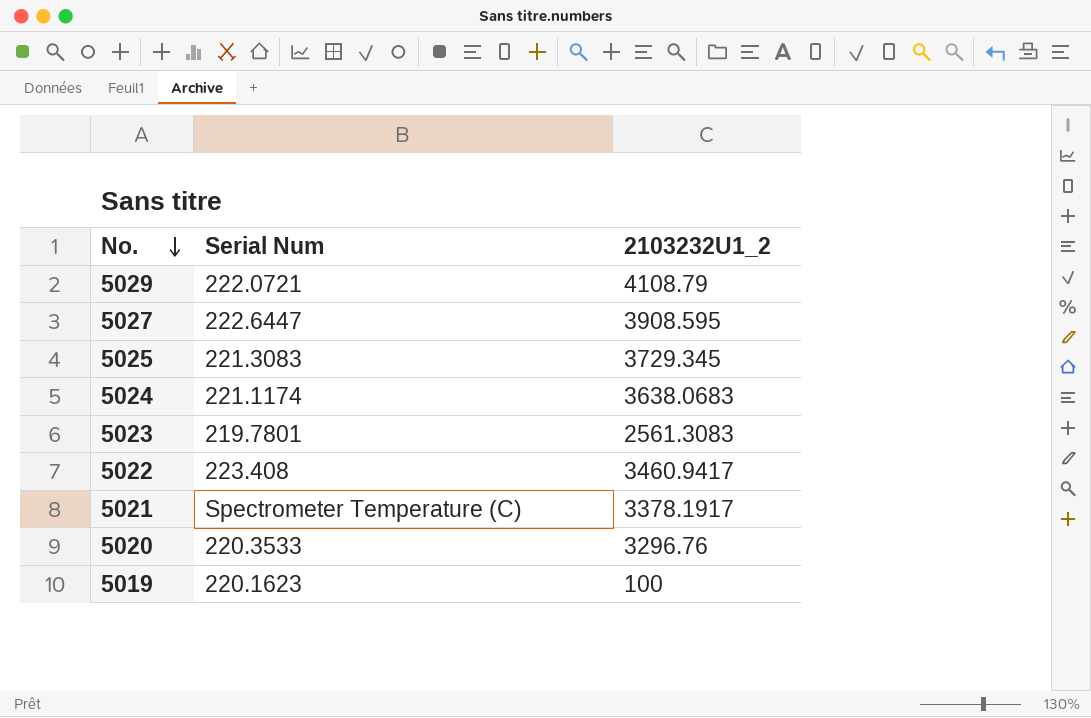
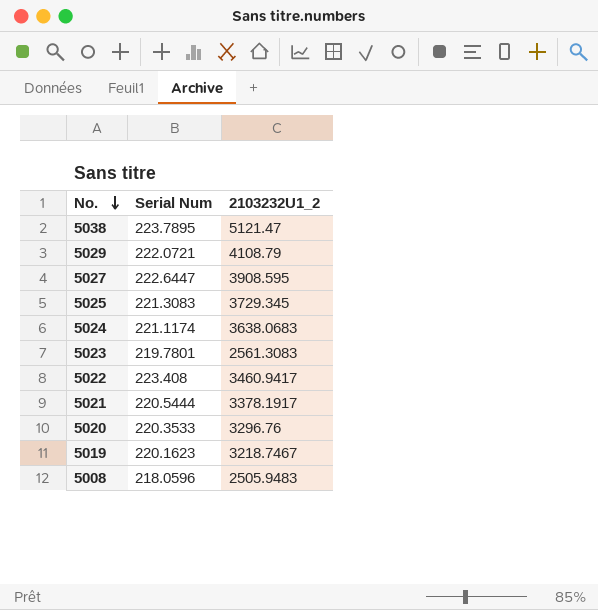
row 5038: none -> 223.7895 | 5121.47
5021 | Serial Num: Spectrometer Temperature (C) -> 220.5444
5019 | 2103232U1_2: 100 -> 3218.7467
row 5008: none -> 218.0596 | 2505.9483

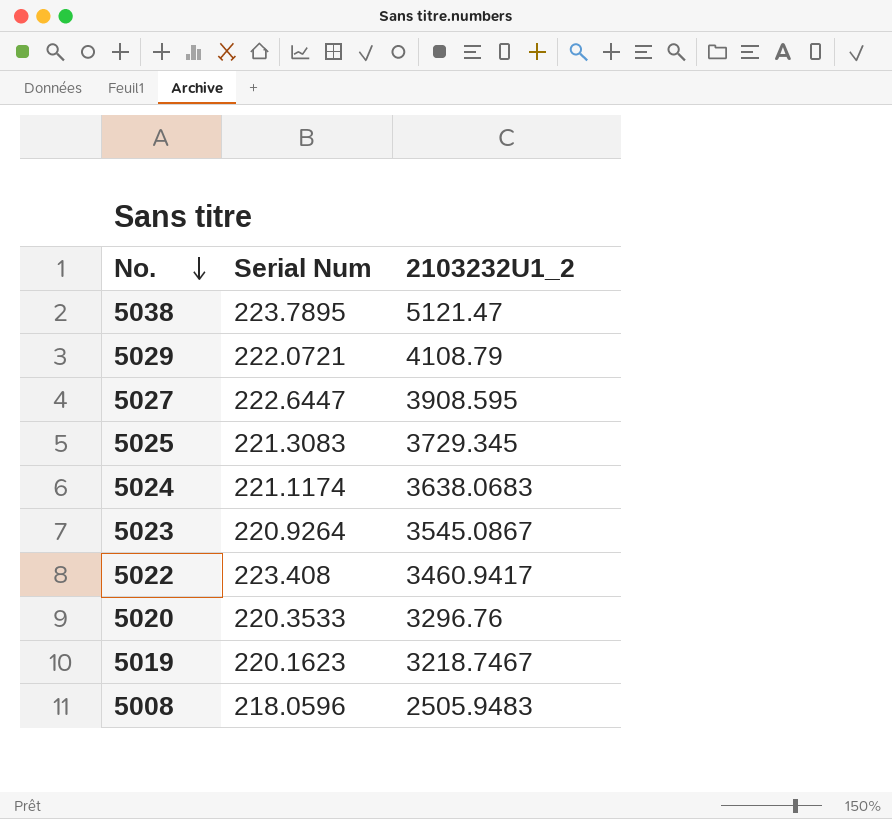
row 5021: 220.5444 | 3378.1917 -> none
5023 | Serial Num: 219.7801 -> 220.9264
5023 | 2103232U1_2: 2561.3083 -> 3545.0867

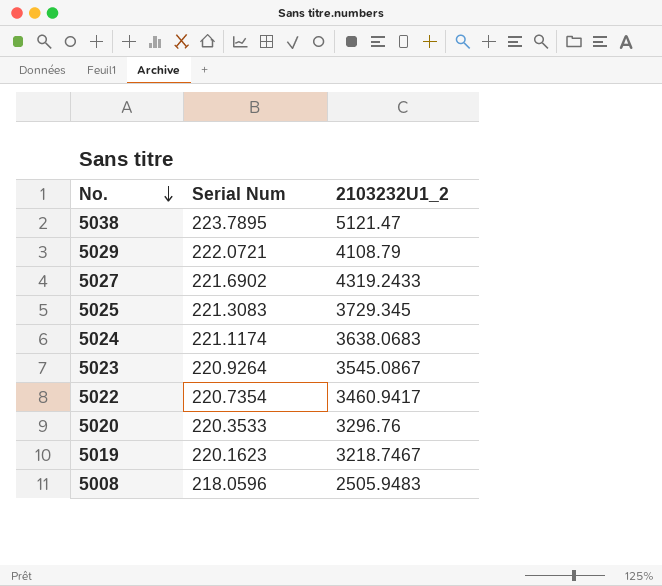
5027 | Serial Num: 222.6447 -> 221.6902
5027 | 2103232U1_2: 3908.595 -> 4319.2433
5022 | Serial Num: 223.408 -> 220.7354

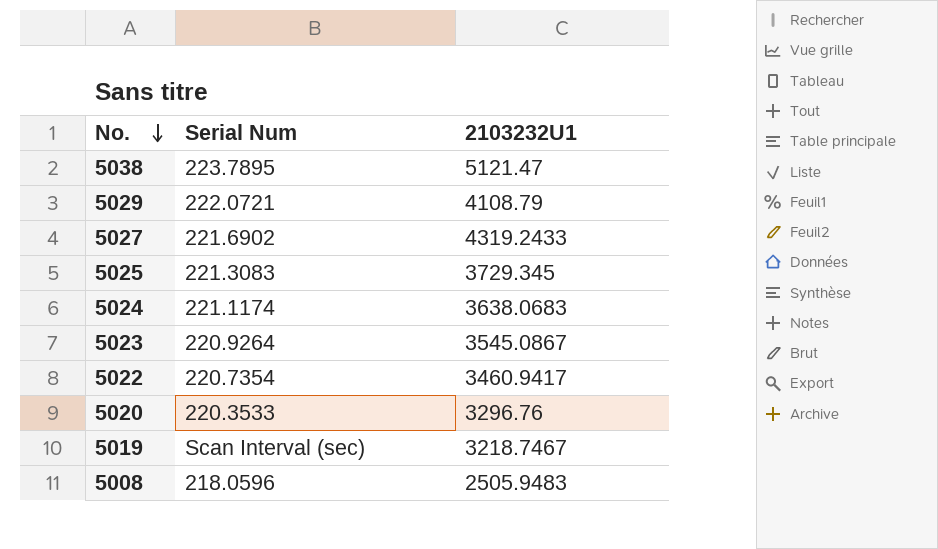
column name: 2103232U1_2 -> 2103232U1
5019 | Serial Num: 220.1623 -> Scan Interval (sec)

